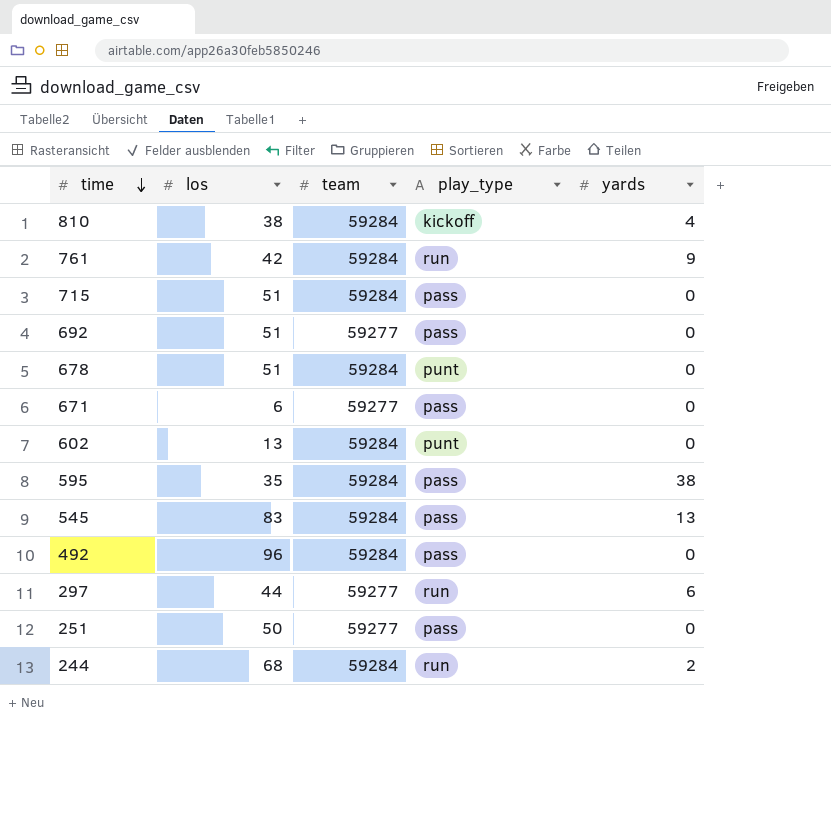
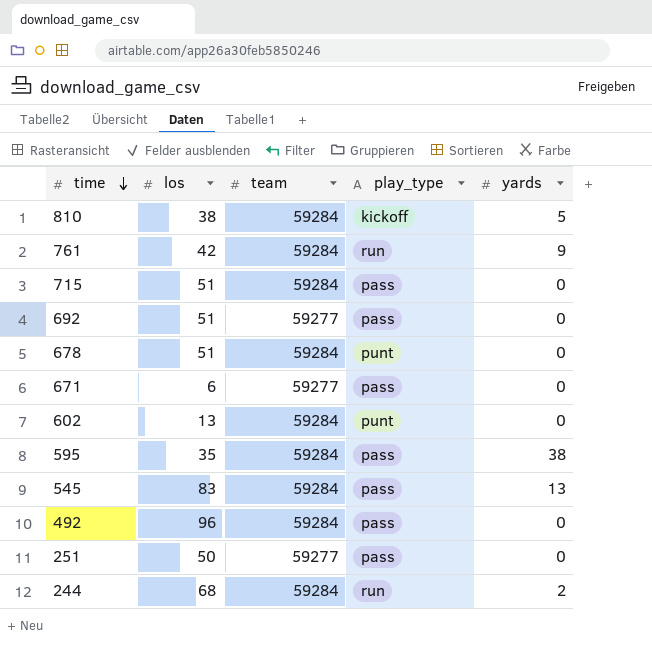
row 297: 44 | 59277 | run | 6 -> none
810 | yards: 4 -> 5

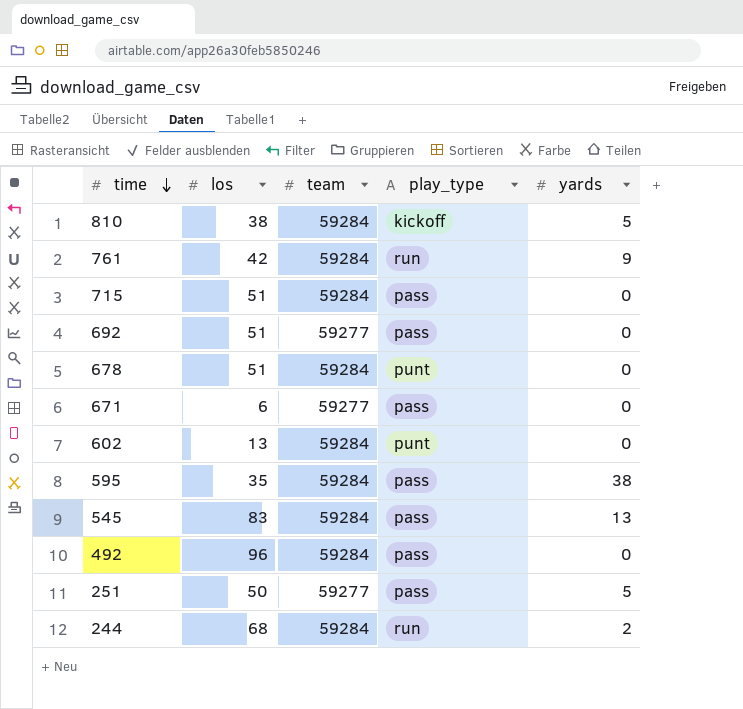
251 | yards: 0 -> 5

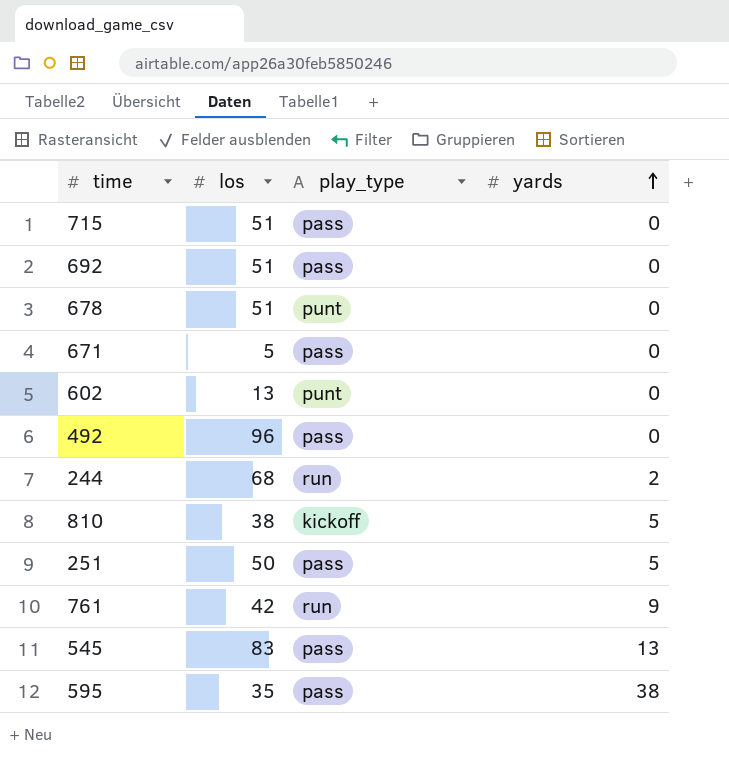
row order: time descending -> yards ascending
column team | position: 3 -> none
671 | los: 6 -> 5

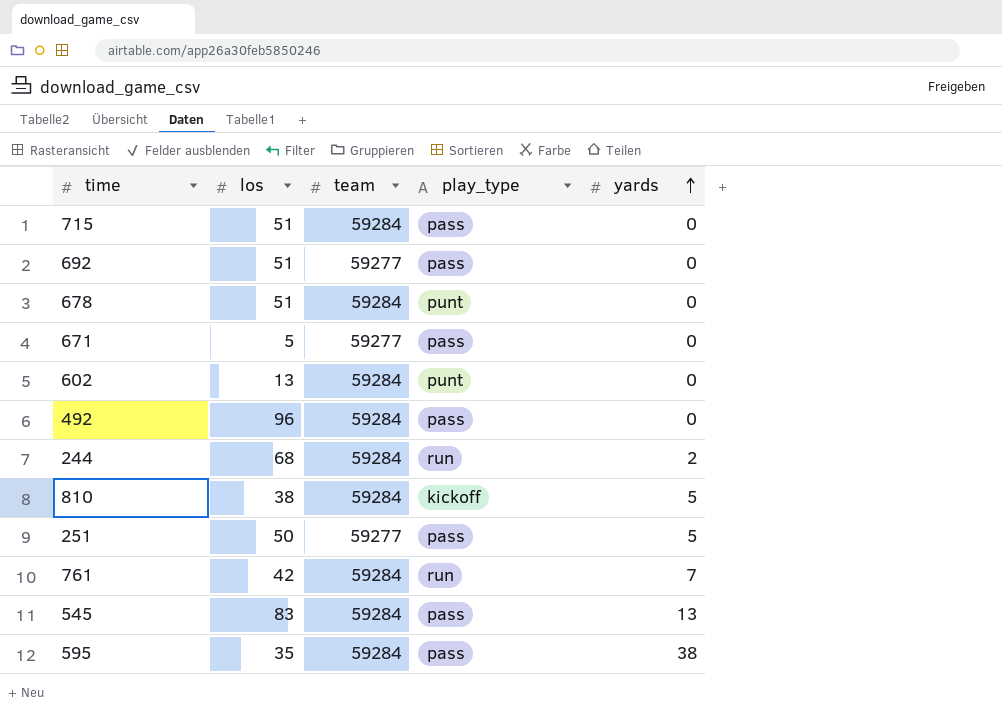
column team | position: none -> 3
761 | yards: 9 -> 7

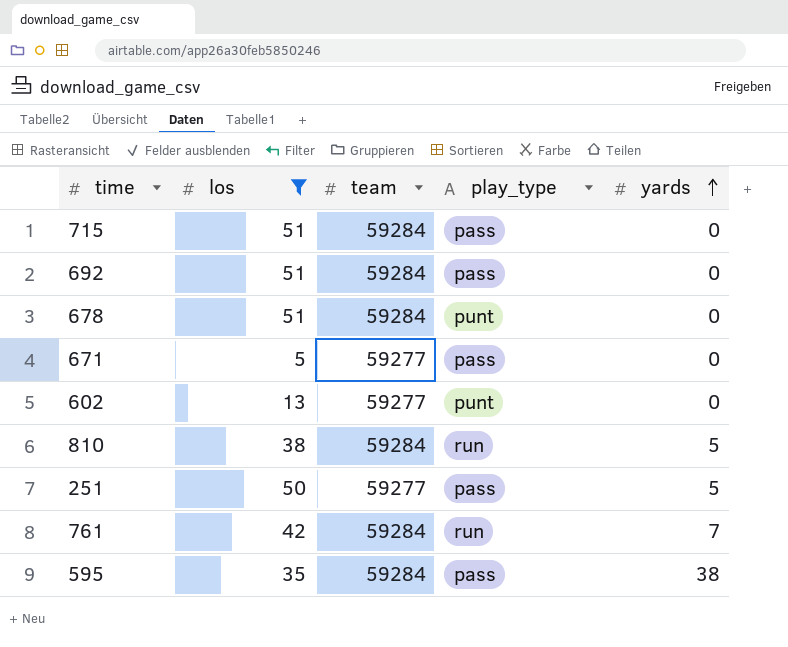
filter: none -> los <= 51
692 | team: 59277 -> 59284
602 | team: 59284 -> 59277
810 | play_type: kickoff -> run

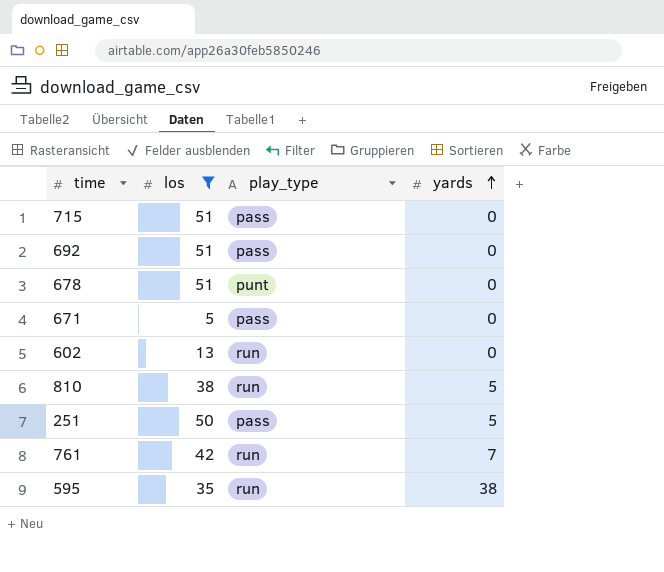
column team | position: 3 -> none
602 | play_type: punt -> run
595 | play_type: pass -> run

